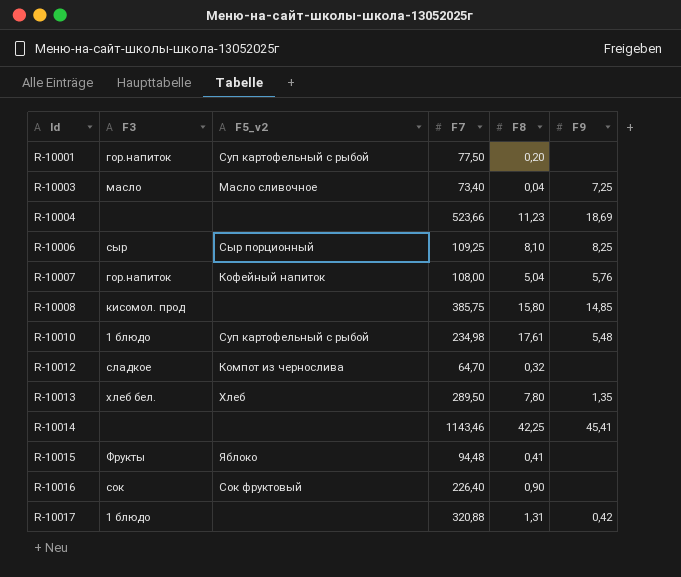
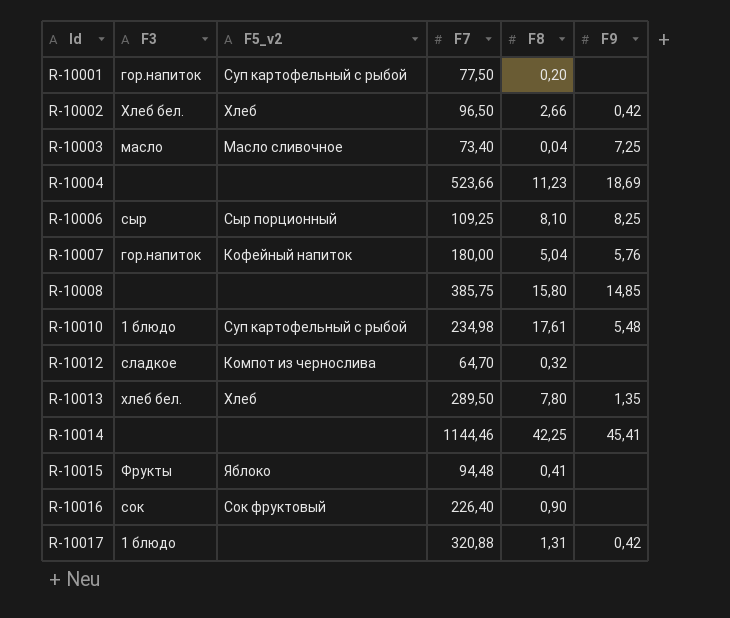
row R-10002: none -> Хлеб бел. | Хлеб | 96,50 | 2,66 | 0,42
R-10007 | F7: 108,00 -> 180,00
R-10008 | F3: кисомол. прод -> none
R-10014 | F7: 1143,46 -> 1144,46

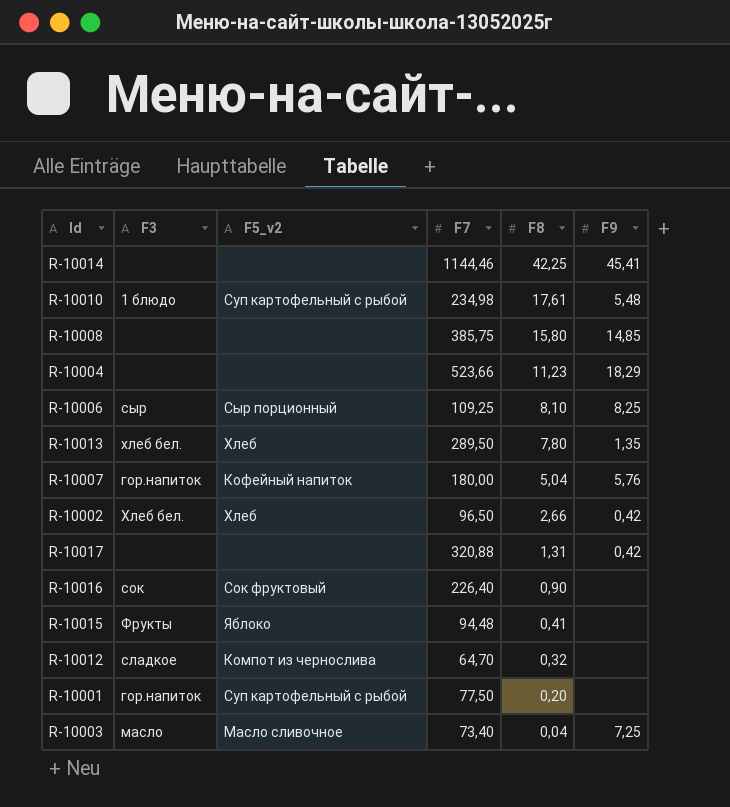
row order: Id ascending -> F8 descending
R-10004 | F9: 18,69 -> 18,29
R-10017 | F3: 1 блюдо -> none

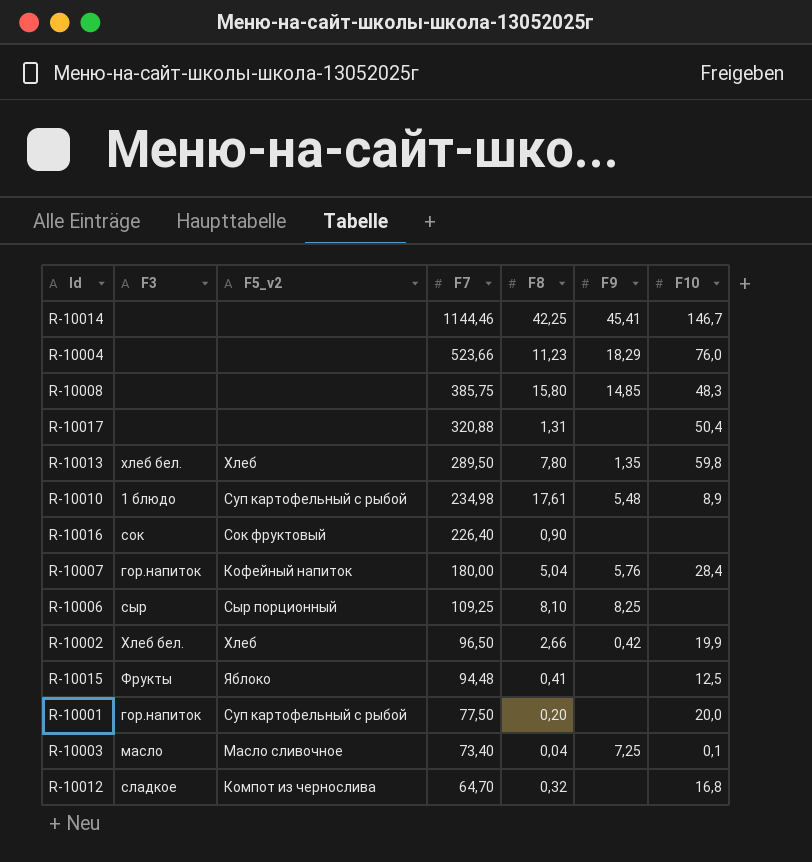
row order: F8 descending -> F7 descending
column F10 | position: none -> 7
R-10017 | F9: 0,42 -> none

